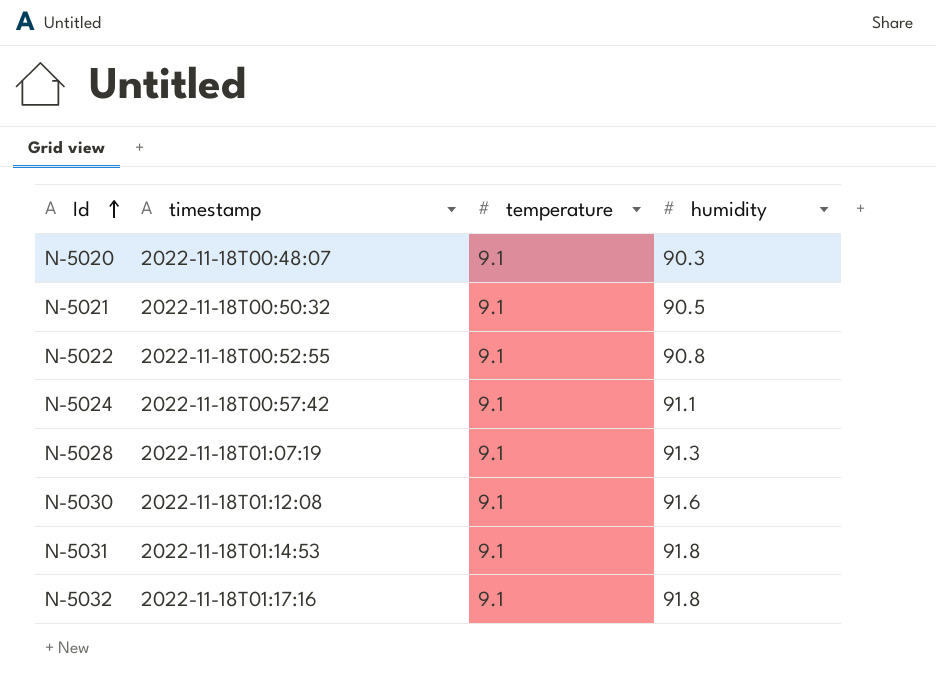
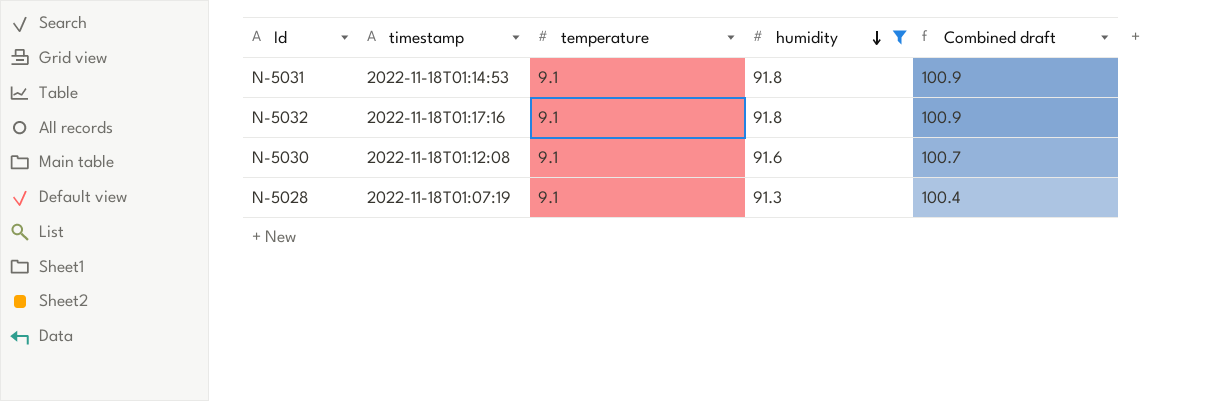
filter: none -> humidity >= 91.3
row order: Id ascending -> humidity descending
column Combined draft | formula: none -> [temperature] + [humidity]

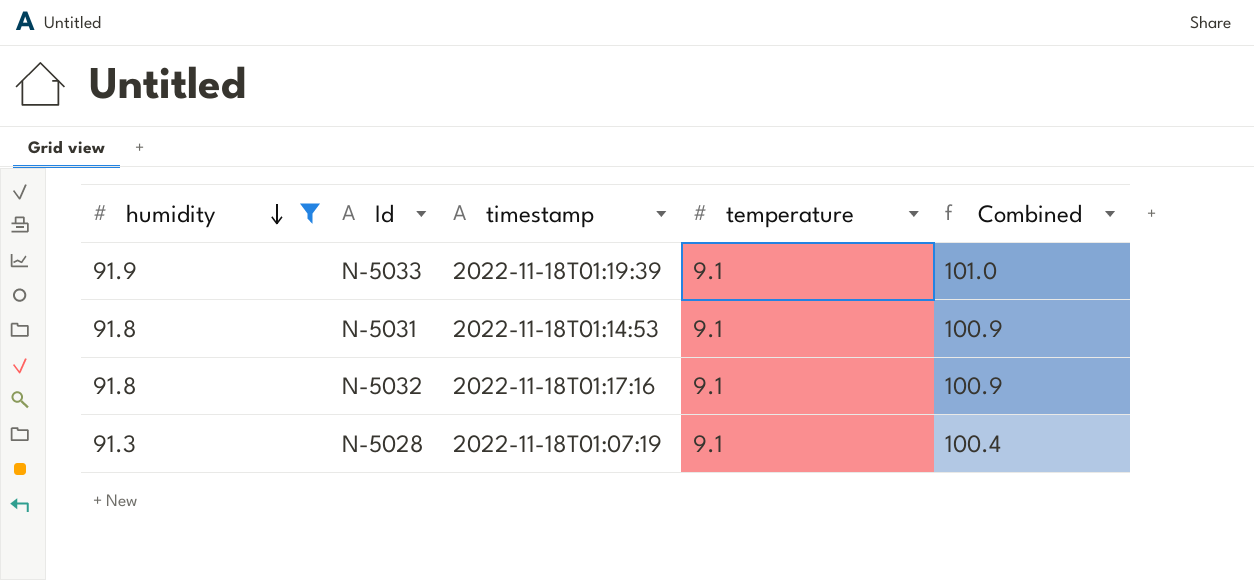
column humidity | position: 4 -> 1
column name: Combined draft -> Combined
row N-5030: 2022-11-18T01:12:08 | 9.1 | 91.6 | 100.7 -> none
row N-5033: none -> 91.9 | 2022-11-18T01:19:39 | 9.1 | 101.0

